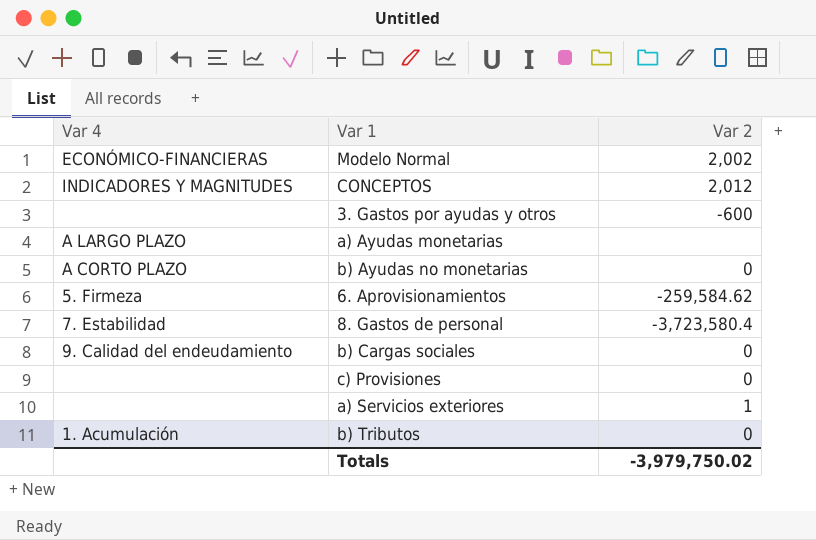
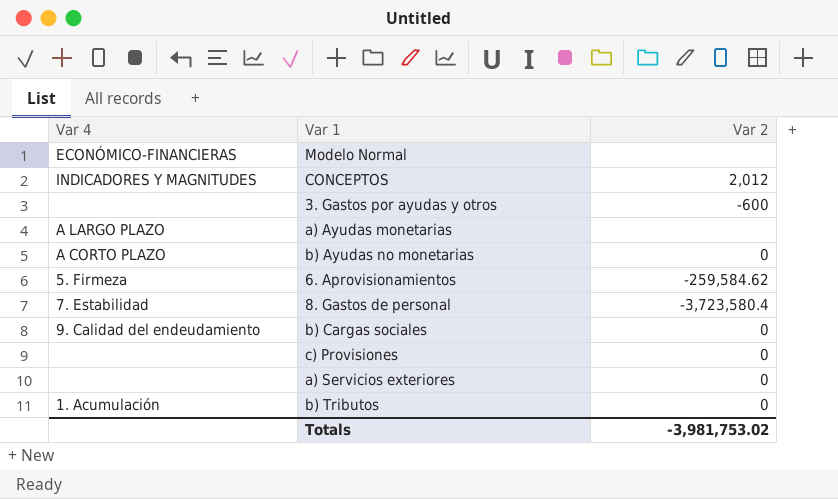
Modelo Normal | Var 2: 2,002 -> none
a) Servicios exteriores | Var 2: 1 -> 0
Totals | Var 2: -3,979,750.02 -> -3,981,753.02

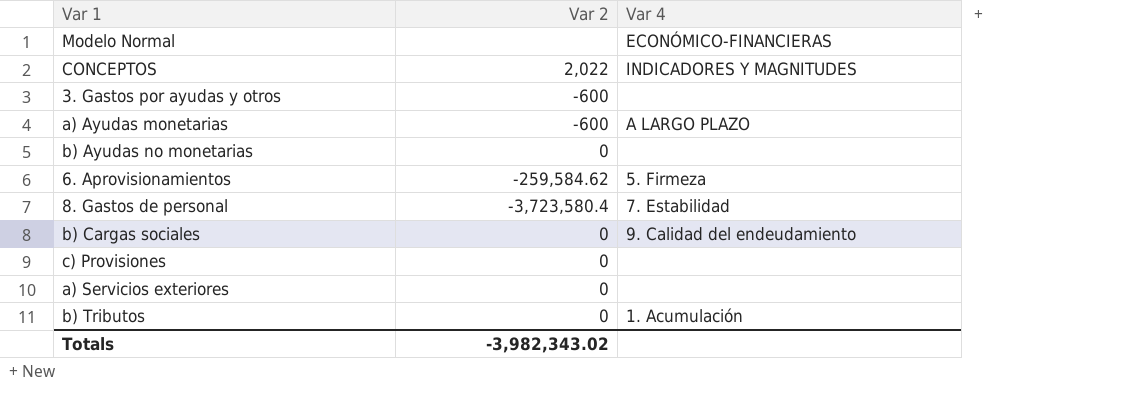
column Var 4 | position: 1 -> 3
CONCEPTOS | Var 2: 2,012 -> 2,022
a) Ayudas monetarias | Var 2: none -> -600
b) Ayudas no monetarias | Var 4: A CORTO PLAZO -> none
Totals | Var 2: -3,981,753.02 -> -3,982,343.02

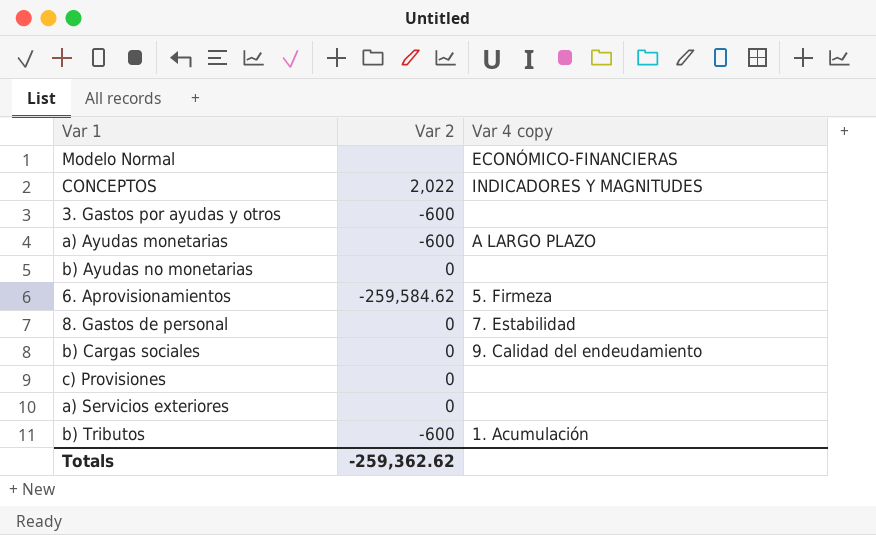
column name: Var 4 -> Var 4 copy
8. Gastos de personal | Var 2: -3,723,580.4 -> 0
b) Tributos | Var 2: 0 -> -600
Totals | Var 2: -3,982,343.02 -> -259,362.62

